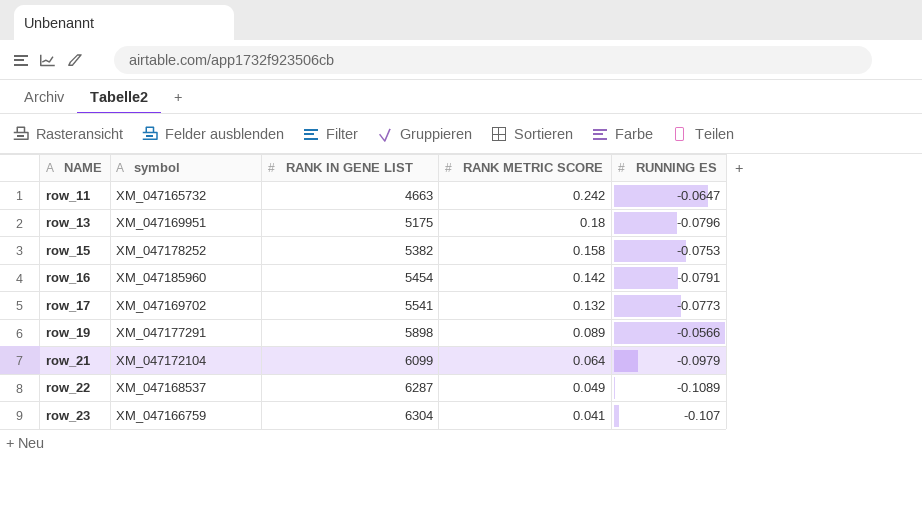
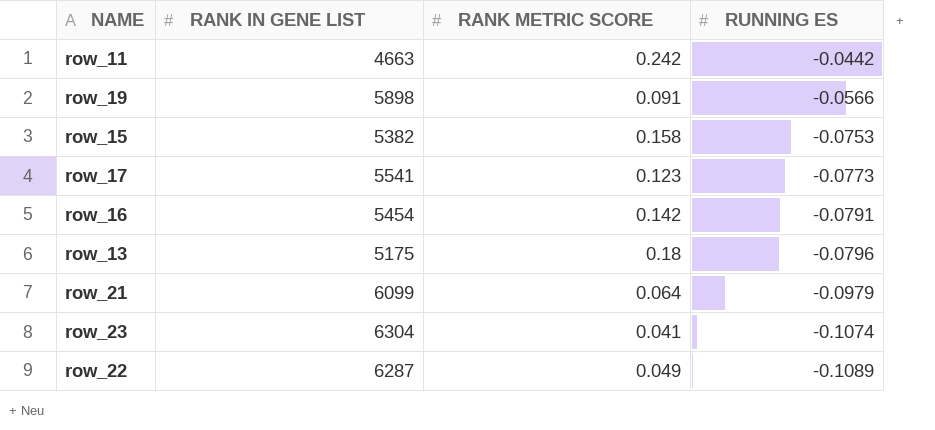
row order: NAME ascending -> RUNNING ES descending
column symbol | position: 2 -> none
row_11 | RUNNING ES: -0.0647 -> -0.0442
row_19 | RANK METRIC SCORE: 0.089 -> 0.091
row_17 | RANK METRIC SCORE: 0.132 -> 0.123
row_23 | RUNNING ES: -0.107 -> -0.1074

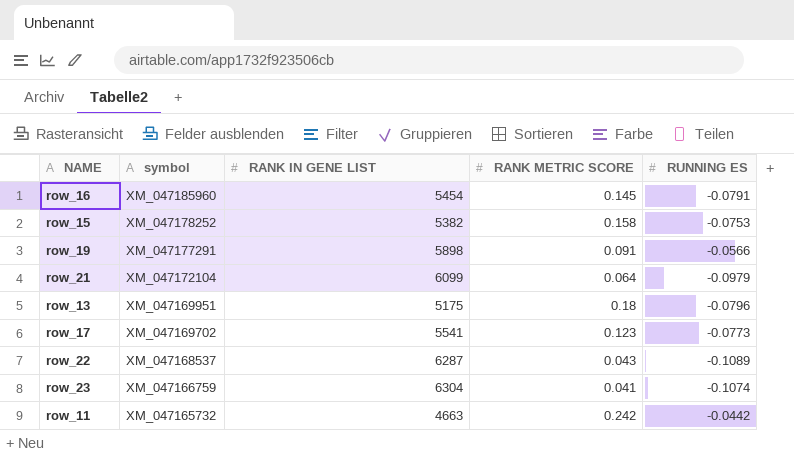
row order: RUNNING ES descending -> symbol descending
column symbol | position: none -> 2
row_16 | RANK METRIC SCORE: 0.142 -> 0.145
row_22 | RANK METRIC SCORE: 0.049 -> 0.043

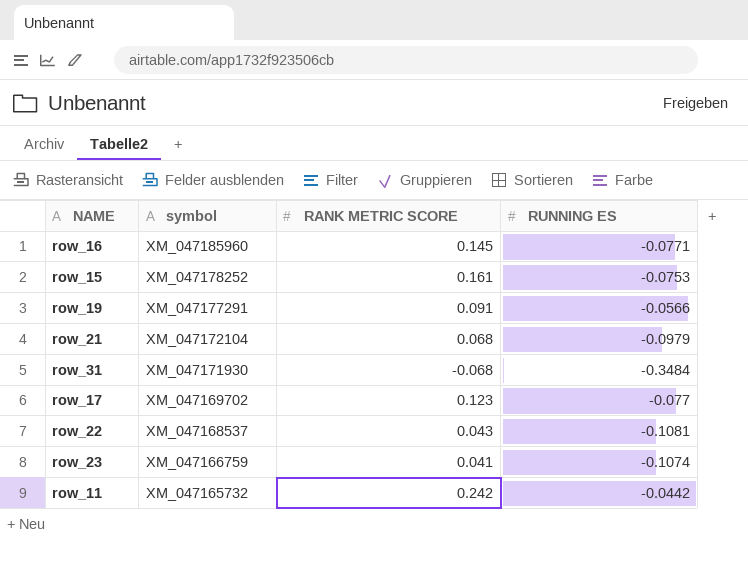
column RANK IN GENE LIST | position: 3 -> none
row row_13: XM_047169951 | 5175 | 0.18 | -0.0796 -> none
row_16 | RUNNING ES: -0.0791 -> -0.0771
row_15 | RANK METRIC SCORE: 0.158 -> 0.161
row_21 | RANK METRIC SCORE: 0.064 -> 0.068
row row_31: none -> XM_047171930 | -0.068 | -0.3484
row_17 | RUNNING ES: -0.0773 -> -0.077
row_22 | RUNNING ES: -0.1089 -> -0.1081

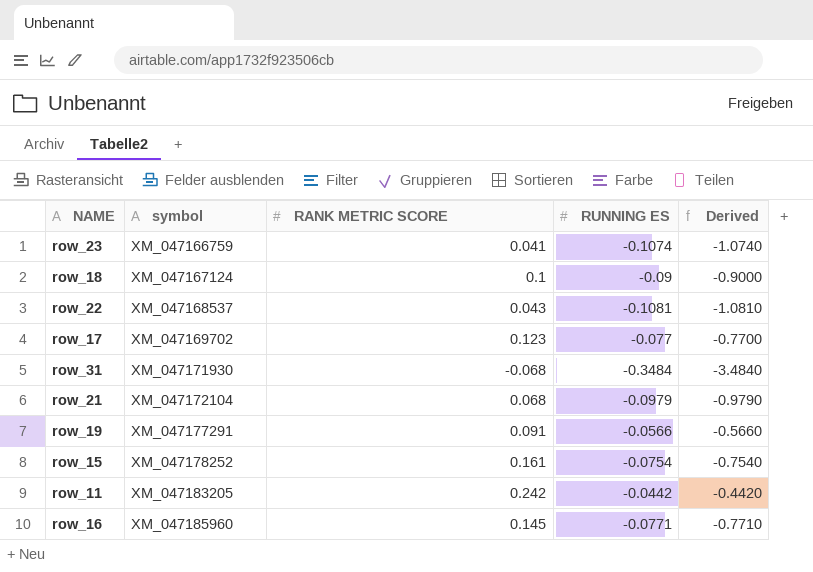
row order: symbol descending -> symbol ascending
column Derived | formula: none -> [RUNNING ES] * 10
row row_18: none -> XM_047167124 | 0.1 | -0.09 | -0.9000
row_15 | RUNNING ES: -0.0753 -> -0.0754
row_11 | symbol: XM_047165732 -> XM_047183205

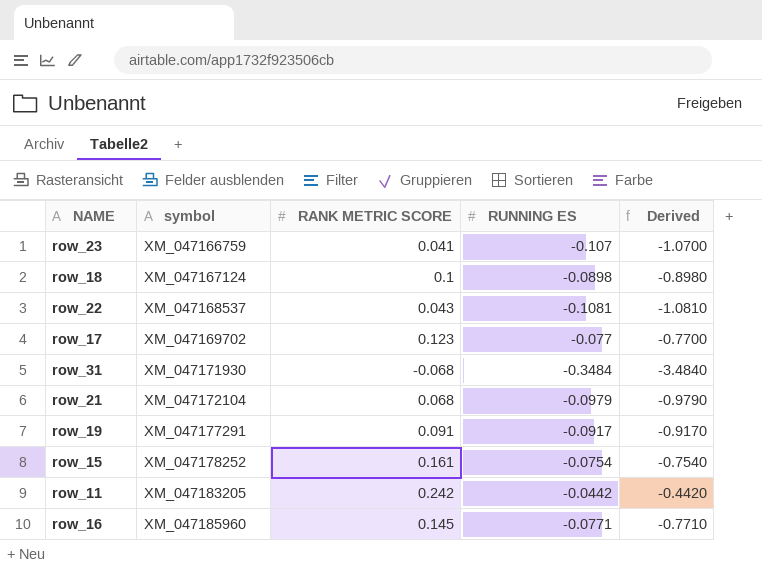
row_23 | RUNNING ES: -0.1074 -> -0.107
row_23 | Derived: -1.0740 -> -1.0700
row_18 | RUNNING ES: -0.09 -> -0.0898
row_18 | Derived: -0.9000 -> -0.8980
row_19 | RUNNING ES: -0.0566 -> -0.0917
row_19 | Derived: -0.5660 -> -0.9170

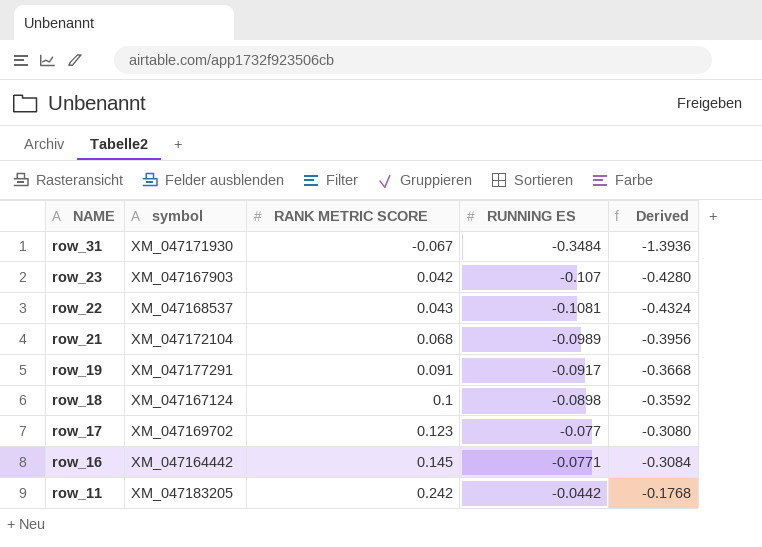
row order: symbol ascending -> NAME descending
column Derived | formula: [RUNNING ES] * 10 -> [RUNNING ES] * 4
row row_15: XM_047178252 | 0.161 | -0.0754 | -0.7540 -> none
row_31 | RANK METRIC SCORE: -0.068 -> -0.067
row_23 | symbol: XM_047166759 -> XM_047167903
row_23 | RANK METRIC SCORE: 0.041 -> 0.042
row_21 | RUNNING ES: -0.0979 -> -0.0989
row_16 | symbol: XM_047185960 -> XM_047164442

